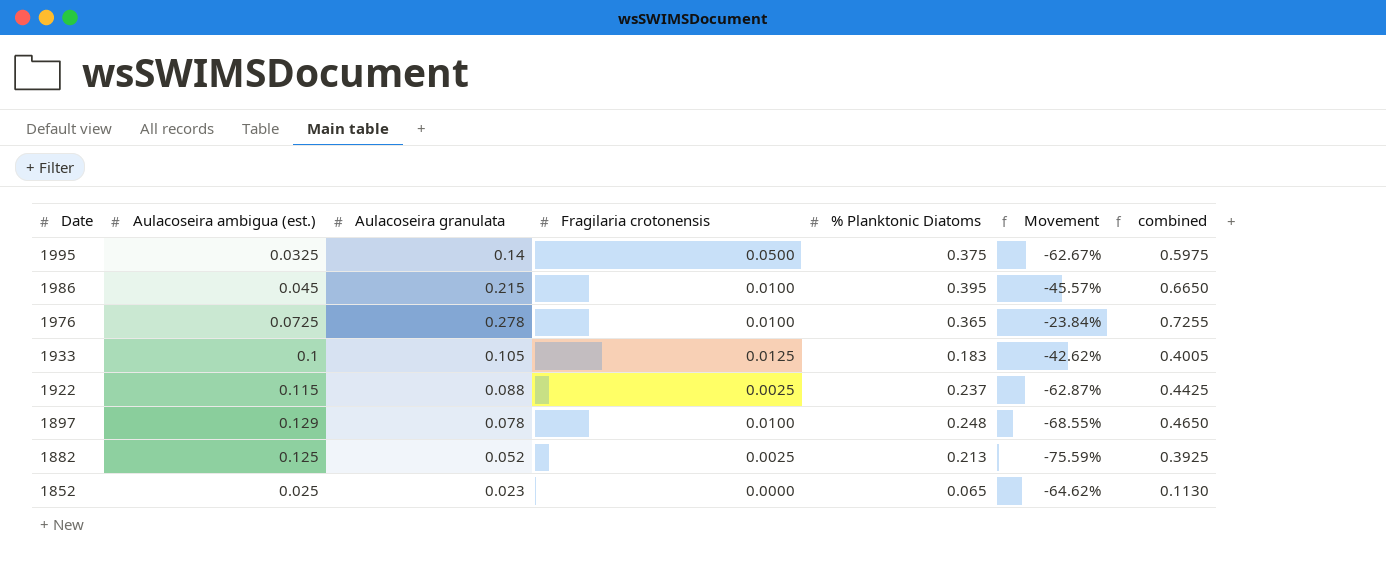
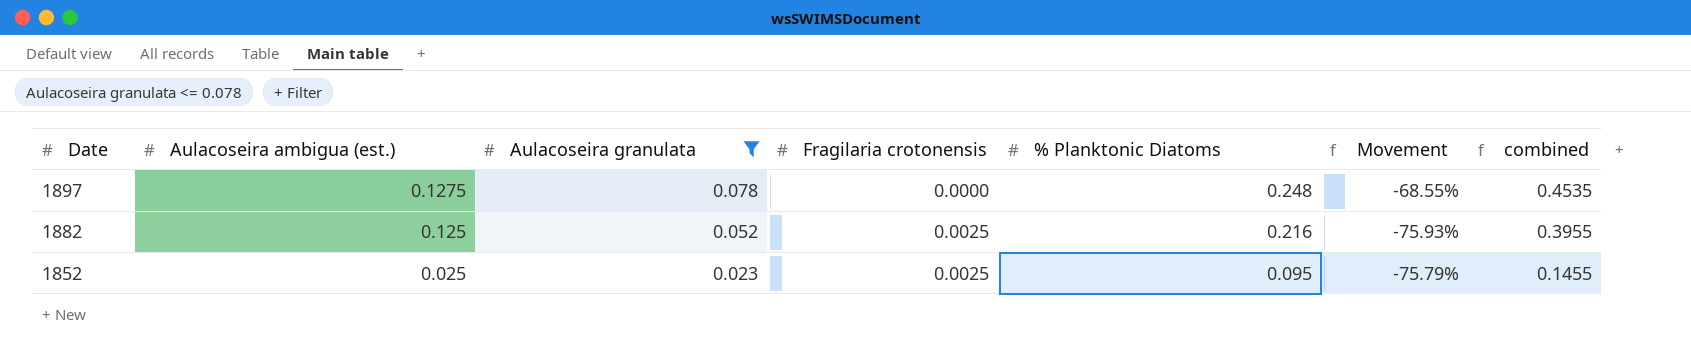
filter: none -> Aulacoseira granulata <= 0.078
1897 | Aulacoseira ambigua (est.): 0.129 -> 0.1275
1897 | Fragilaria crotonensis: 0.0100 -> 0.0000
1897 | combined: 0.4650 -> 0.4535
1882 | % Planktonic Diatoms: 0.213 -> 0.216
1882 | Movement: -75.59% -> -75.93%
1882 | combined: 0.3925 -> 0.3955
1852 | Fragilaria crotonensis: 0.0000 -> 0.0025
1852 | % Planktonic Diatoms: 0.065 -> 0.095
1852 | Movement: -64.62% -> -75.79%
1852 | combined: 0.1130 -> 0.1455

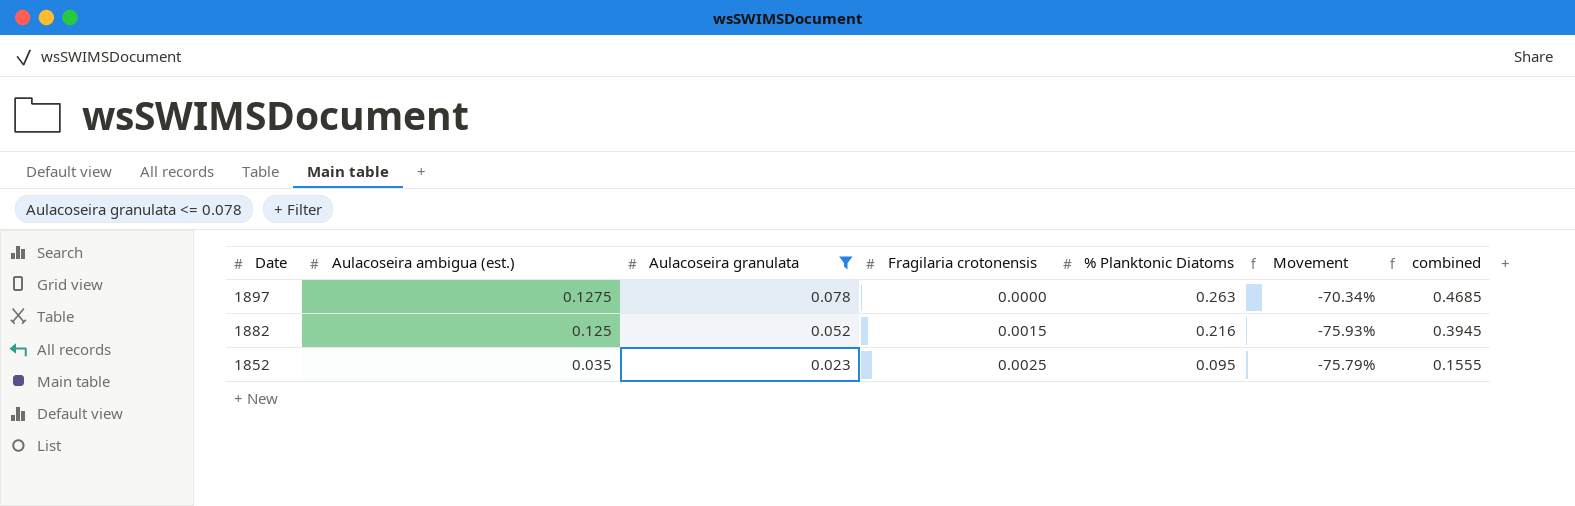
1897 | % Planktonic Diatoms: 0.248 -> 0.263
1897 | Movement: -68.55% -> -70.34%
1897 | combined: 0.4535 -> 0.4685
1882 | Fragilaria crotonensis: 0.0025 -> 0.0015
1882 | combined: 0.3955 -> 0.3945
1852 | Aulacoseira ambigua (est.): 0.025 -> 0.035
1852 | combined: 0.1455 -> 0.1555

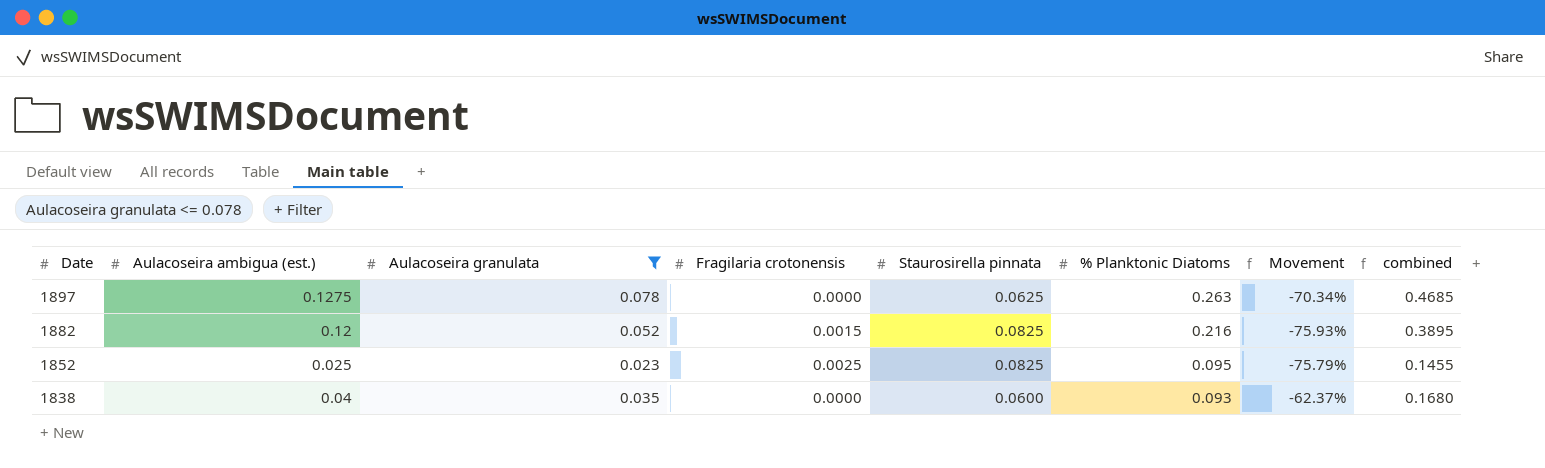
column Staurosirella pinnata | position: none -> 5
1882 | Aulacoseira ambigua (est.): 0.125 -> 0.12
1882 | combined: 0.3945 -> 0.3895
1852 | Aulacoseira ambigua (est.): 0.035 -> 0.025
1852 | combined: 0.1555 -> 0.1455
row 1838: none -> 0.04 | 0.035 | 0.0000 | 0.0600 | 0.093 | -62.37% | 0.1680

